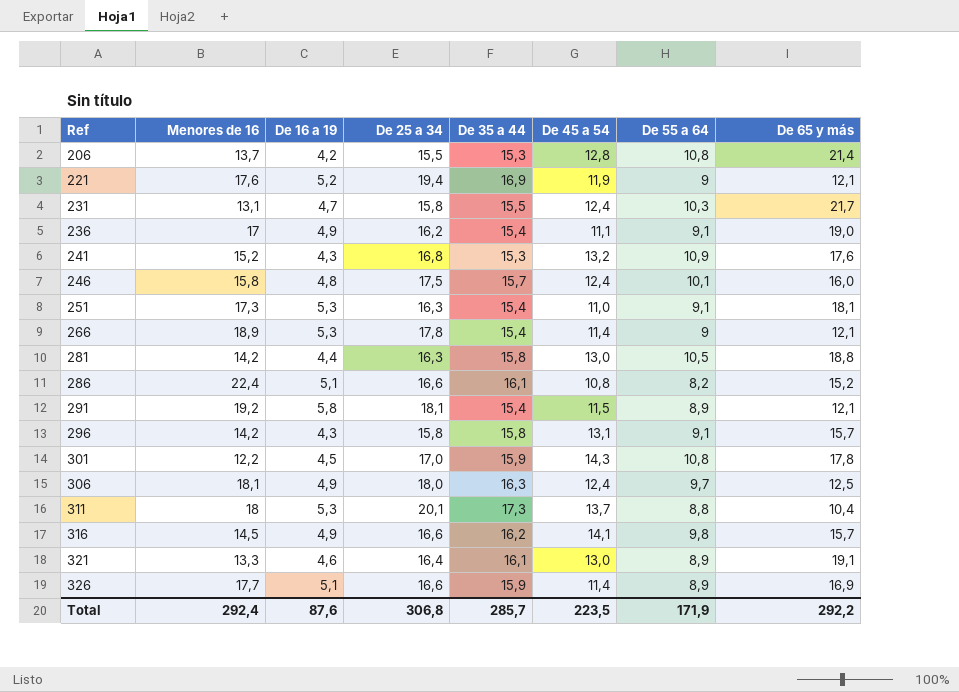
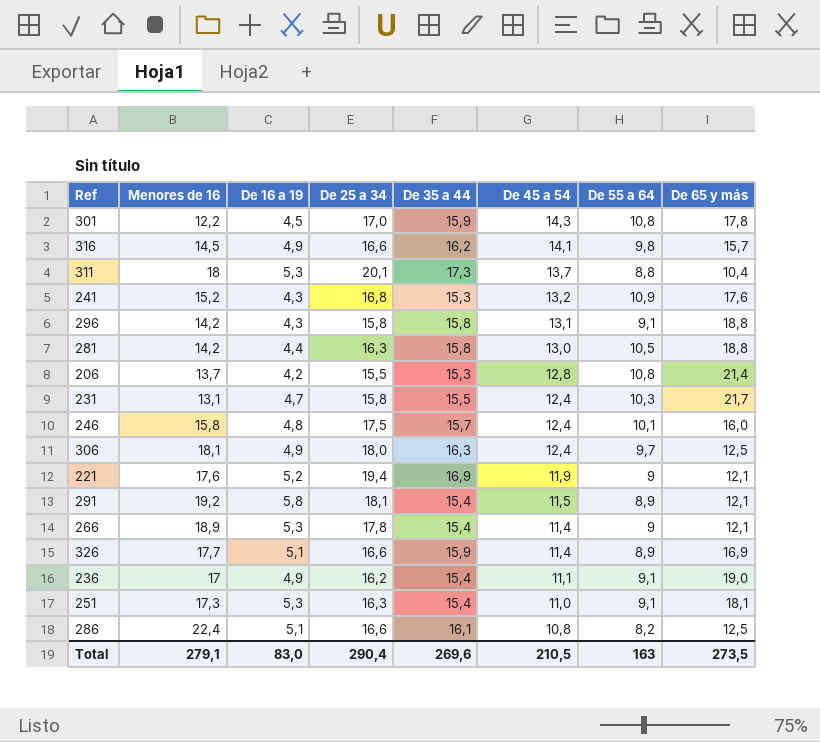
row order: Ref ascending -> De 45 a 54 descending
row 321: 13,3 | 4,6 | 16,4 | 16,1 | 13,0 | 8,9 | 19,1 -> none
296 | De 65 y más: 15,7 -> 18,8
286 | De 65 y más: 15,2 -> 12,5
Total | Menores de 16: 292,4 -> 279,1
Total | De 16 a 19: 87,6 -> 83,0
Total | De 25 a 34: 306,8 -> 290,4
Total | De 35 a 44: 285,7 -> 269,6
Total | De 45 a 54: 223,5 -> 210,5
Total | De 55 a 64: 171,9 -> 163
Total | De 65 y más: 292,2 -> 273,5

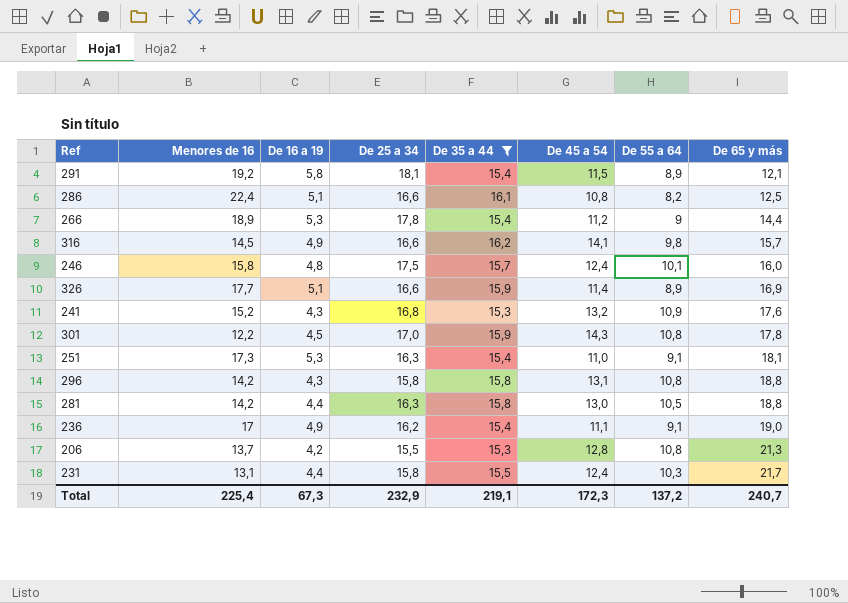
filter: none -> De 35 a 44 <= 16,2
row order: De 45 a 54 descending -> De 65 y más ascending
266 | De 45 a 54: 11,4 -> 11,2
266 | De 65 y más: 12,1 -> 14,4
296 | De 55 a 64: 9,1 -> 10,8
206 | De 65 y más: 21,4 -> 21,3
231 | De 16 a 19: 4,7 -> 4,4
Total | Menores de 16: 279,1 -> 225,4
Total | De 16 a 19: 83,0 -> 67,3
Total | De 25 a 34: 290,4 -> 232,9
Total | De 35 a 44: 269,6 -> 219,1
Total | De 45 a 54: 210,5 -> 172,3
Total | De 55 a 64: 163 -> 137,2
Total | De 65 y más: 273,5 -> 240,7

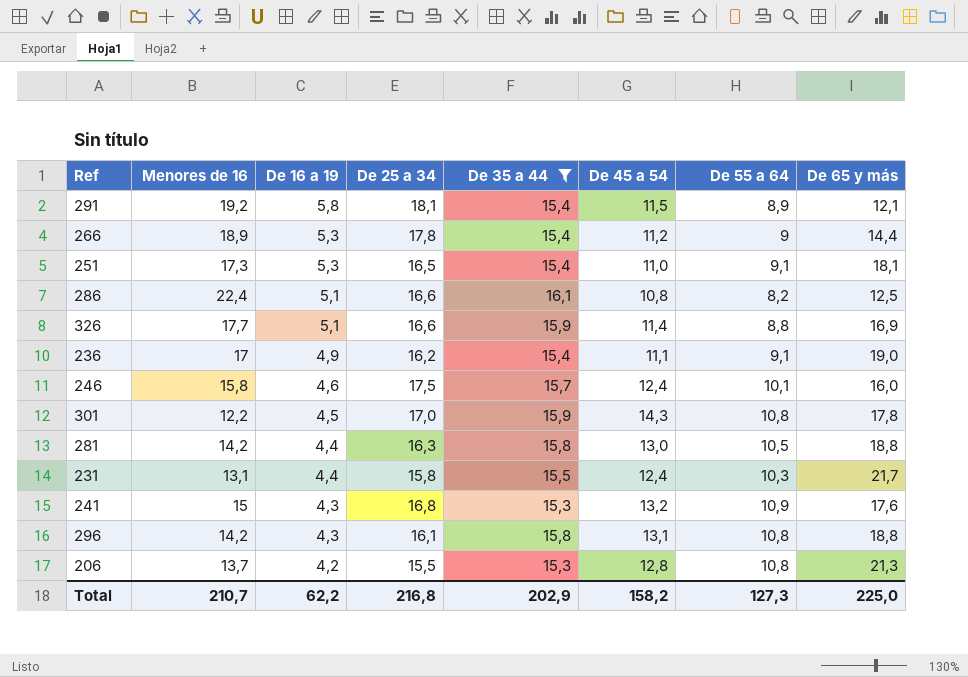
row order: De 65 y más ascending -> De 16 a 19 descending
row 316: 14,5 | 4,9 | 16,6 | 16,2 | 14,1 | 9,8 | 15,7 -> none
251 | De 25 a 34: 16,3 -> 16,5
326 | De 55 a 64: 8,9 -> 8,8
246 | De 16 a 19: 4,8 -> 4,6
241 | Menores de 16: 15,2 -> 15
296 | De 25 a 34: 15,8 -> 16,1
Total | Menores de 16: 225,4 -> 210,7
Total | De 16 a 19: 67,3 -> 62,2
Total | De 25 a 34: 232,9 -> 216,8
Total | De 35 a 44: 219,1 -> 202,9
Total | De 45 a 54: 172,3 -> 158,2
Total | De 55 a 64: 137,2 -> 127,3
Total | De 65 y más: 240,7 -> 225,0

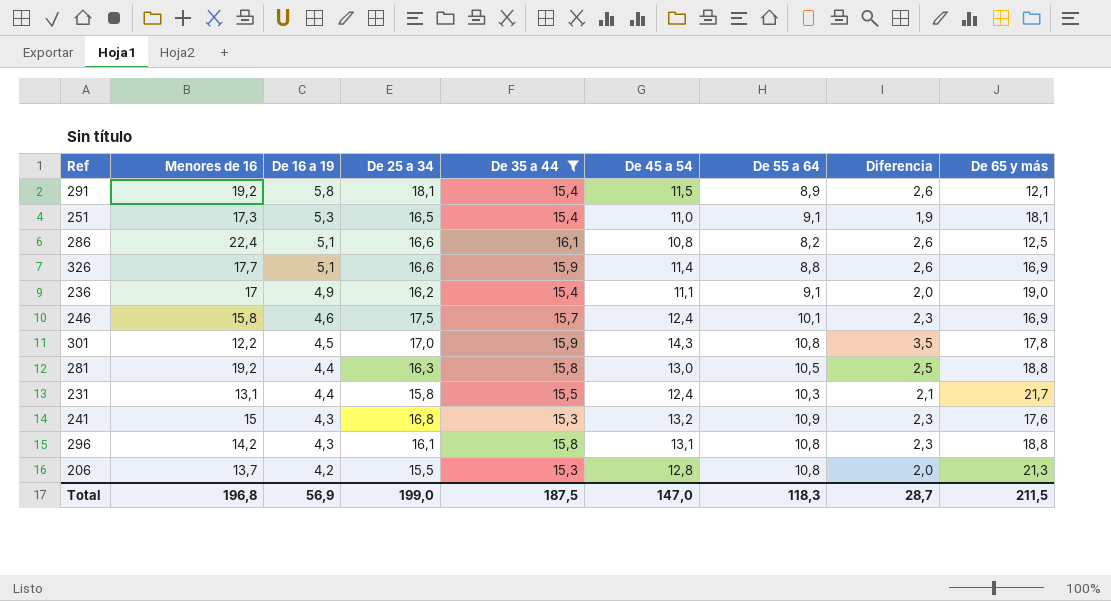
column Diferencia | formula: none -> [De 45 a 54] - [De 55 a 64]
row 266: 18,9 | 5,3 | 17,8 | 15,4 | 11,2 | 9 | 14,4 -> none
246 | De 65 y más: 16,0 -> 16,9
281 | Menores de 16: 14,2 -> 19,2
Total | Menores de 16: 210,7 -> 196,8
Total | De 16 a 19: 62,2 -> 56,9
Total | De 25 a 34: 216,8 -> 199,0
Total | De 35 a 44: 202,9 -> 187,5
Total | De 45 a 54: 158,2 -> 147,0
Total | De 55 a 64: 127,3 -> 118,3
Total | De 65 y más: 225,0 -> 211,5

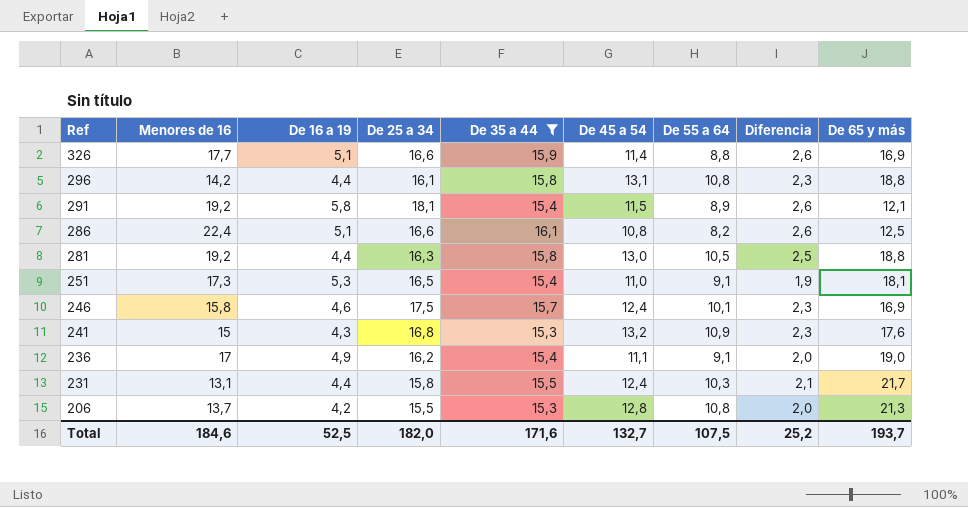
row order: De 16 a 19 descending -> Ref descending
row 301: 12,2 | 4,5 | 17,0 | 15,9 | 14,3 | 10,8 | 3,5 | 17,8 -> none
296 | De 16 a 19: 4,3 -> 4,4
Total | Menores de 16: 196,8 -> 184,6
Total | De 16 a 19: 56,9 -> 52,5
Total | De 25 a 34: 199,0 -> 182,0
Total | De 35 a 44: 187,5 -> 171,6
Total | De 45 a 54: 147,0 -> 132,7
Total | De 55 a 64: 118,3 -> 107,5
Total | Diferencia: 28,7 -> 25,2
Total | De 65 y más: 211,5 -> 193,7

